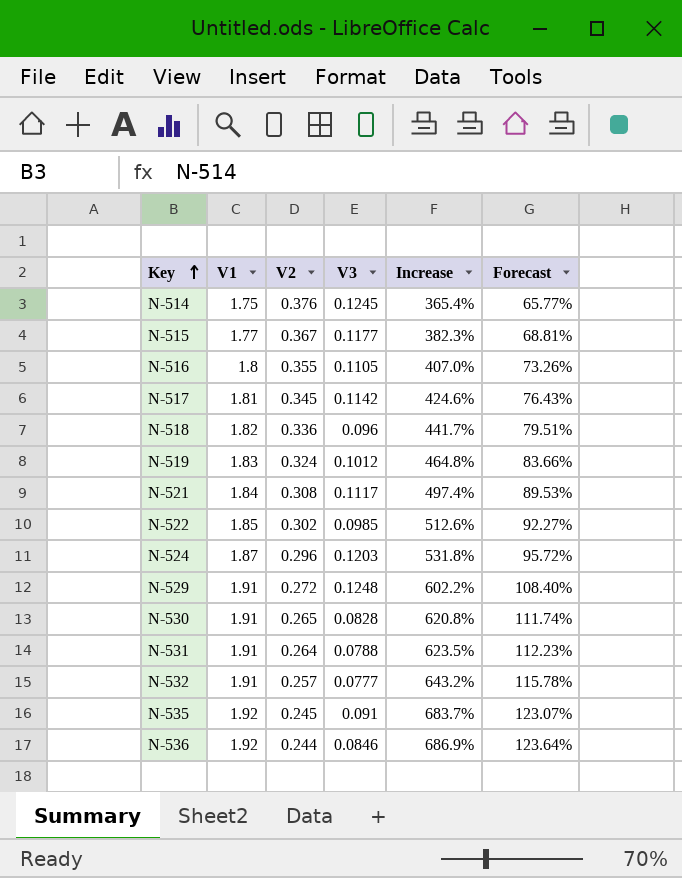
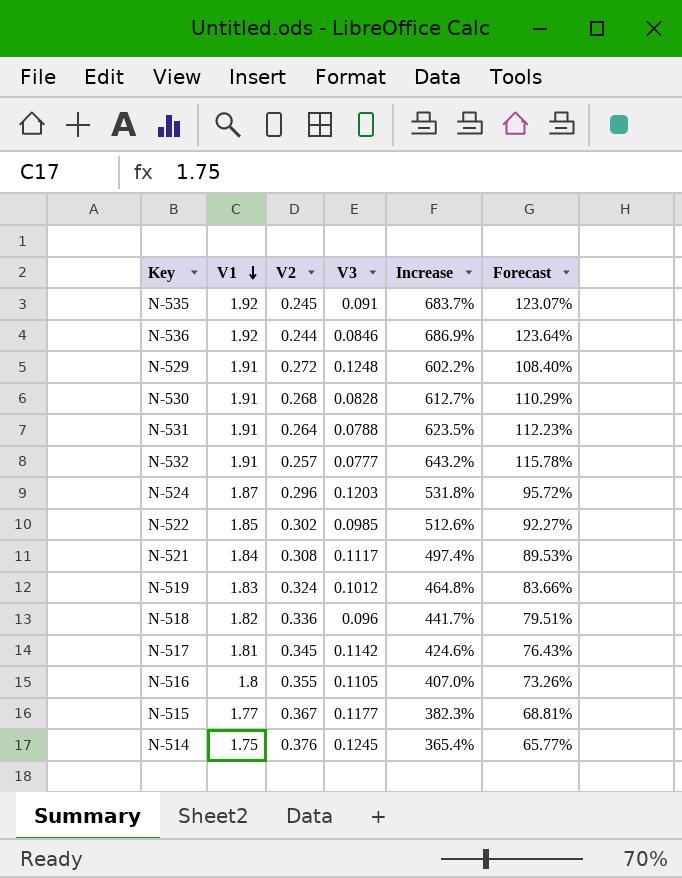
row order: Key ascending -> V1 descending
N-530 | V2: 0.265 -> 0.268
N-530 | Increase: 620.8% -> 612.7%
N-530 | Forecast: 111.74% -> 110.29%

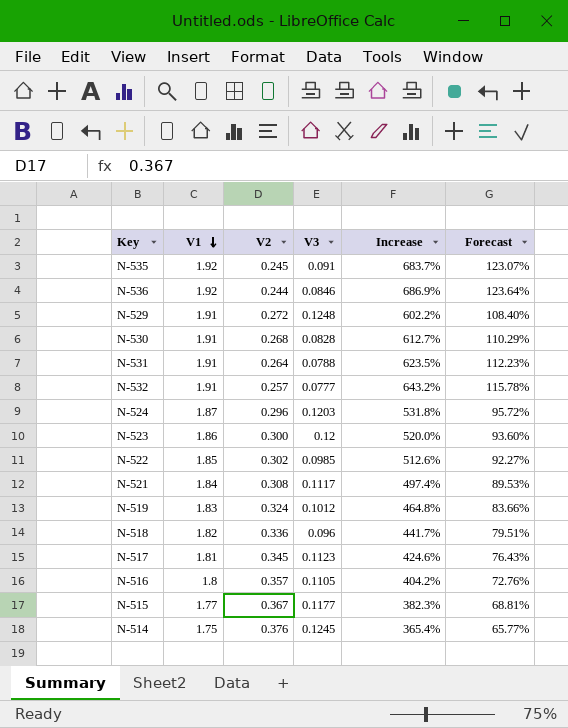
row N-523: none -> 1.86 | 0.300 | 0.12 | 520.0% | 93.60%
N-517 | V3: 0.1142 -> 0.1123
N-516 | V2: 0.355 -> 0.357
N-516 | Increase: 407.0% -> 404.2%
N-516 | Forecast: 73.26% -> 72.76%

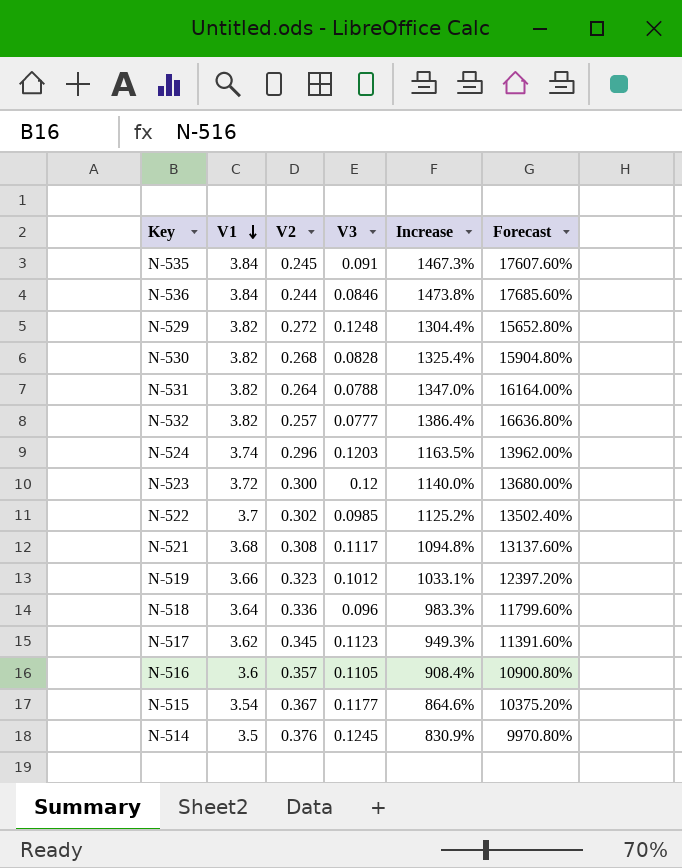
column Forecast | formula: [Increase] * 0.18 -> [Increase] * 12
N-535 | V1: 1.92 -> 3.84
N-535 | Increase: 683.7% -> 1467.3%
N-536 | V1: 1.92 -> 3.84
N-536 | Increase: 686.9% -> 1473.8%
N-529 | V1: 1.91 -> 3.82
N-529 | Increase: 602.2% -> 1304.4%
N-530 | V1: 1.91 -> 3.82
N-530 | Increase: 612.7% -> 1325.4%
N-531 | V1: 1.91 -> 3.82
N-531 | Increase: 623.5% -> 1347.0%
N-532 | V1: 1.91 -> 3.82
N-532 | Increase: 643.2% -> 1386.4%
N-524 | V1: 1.87 -> 3.74
N-524 | Increase: 531.8% -> 1163.5%
N-523 | V1: 1.86 -> 3.72
N-523 | Increase: 520.0% -> 1140.0%
N-522 | V1: 1.85 -> 3.7
N-522 | Increase: 512.6% -> 1125.2%
N-521 | V1: 1.84 -> 3.68
N-521 | Increase: 497.4% -> 1094.8%
N-519 | V1: 1.83 -> 3.66
N-519 | V2: 0.324 -> 0.323
N-519 | Increase: 464.8% -> 1033.1%
N-518 | V1: 1.82 -> 3.64
N-518 | Increase: 441.7% -> 983.3%
N-517 | V1: 1.81 -> 3.62
N-517 | Increase: 424.6% -> 949.3%
N-516 | V1: 1.8 -> 3.6
N-516 | Increase: 404.2% -> 908.4%
N-515 | V1: 1.77 -> 3.54
N-515 | Increase: 382.3% -> 864.6%
N-514 | V1: 1.75 -> 3.5
N-514 | Increase: 365.4% -> 830.9%

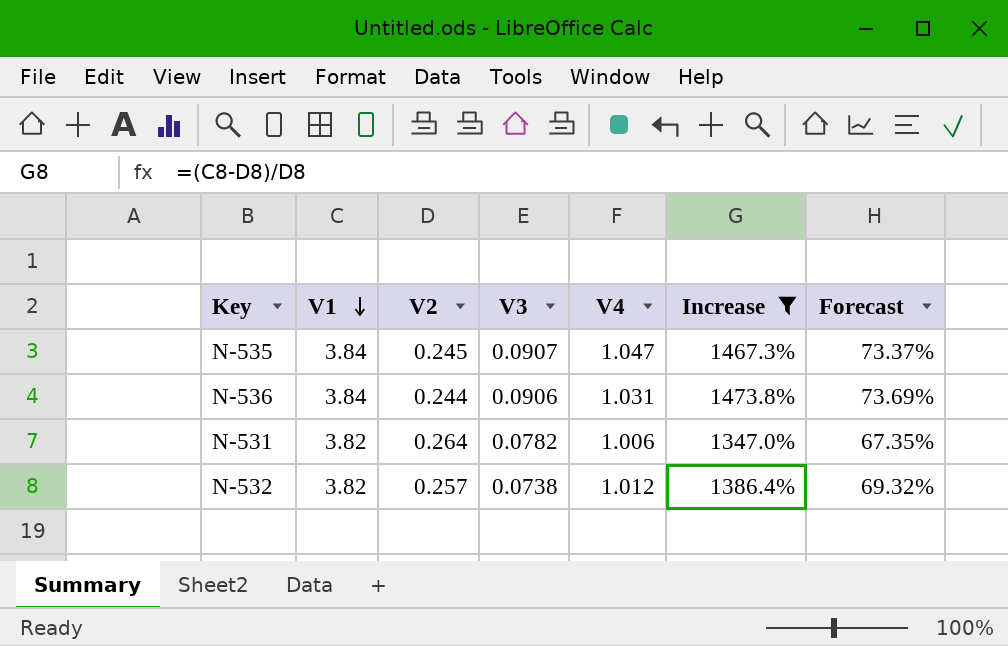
filter: none -> Increase >= 1347.0%
column V4 | position: none -> 5
column Forecast | formula: [Increase] * 12 -> [Increase] * 0.05
N-535 | V3: 0.091 -> 0.0907
N-536 | V3: 0.0846 -> 0.0906
N-531 | V3: 0.0788 -> 0.0782
N-532 | V3: 0.0777 -> 0.0738

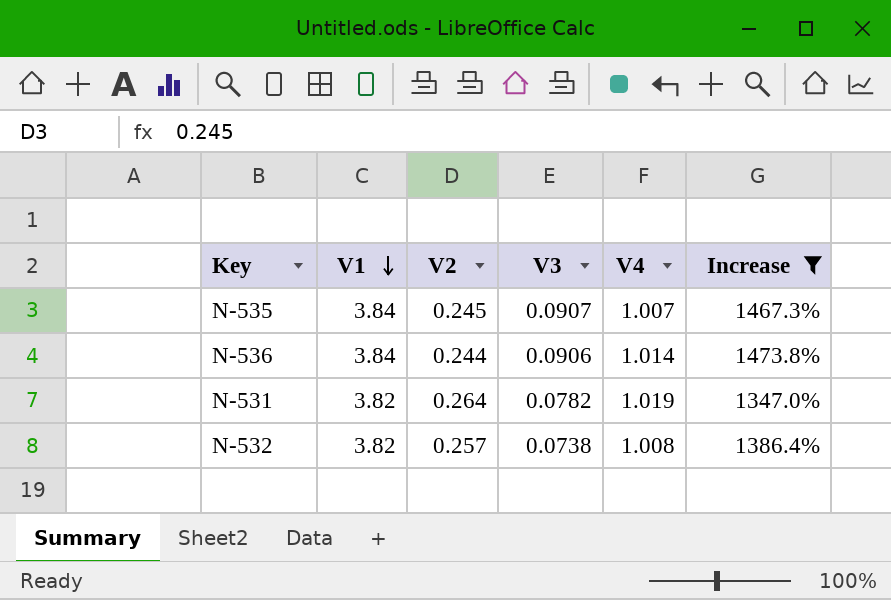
column Forecast | formula: [Increase] * 0.05 -> none
N-535 | V4: 1.047 -> 1.007
N-536 | V4: 1.031 -> 1.014
N-531 | V4: 1.006 -> 1.019
N-532 | V4: 1.012 -> 1.008

